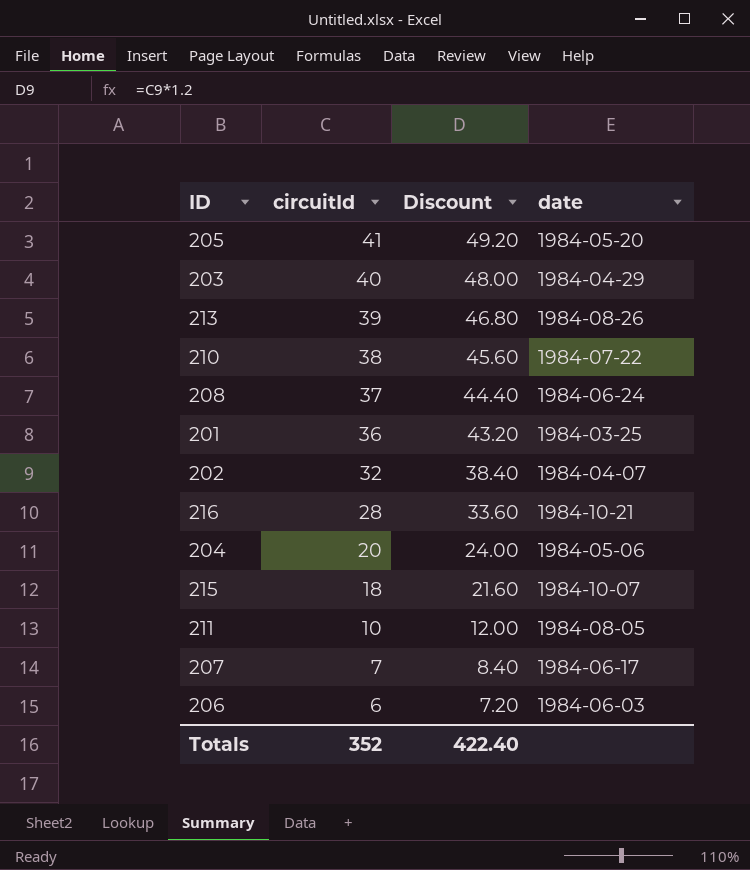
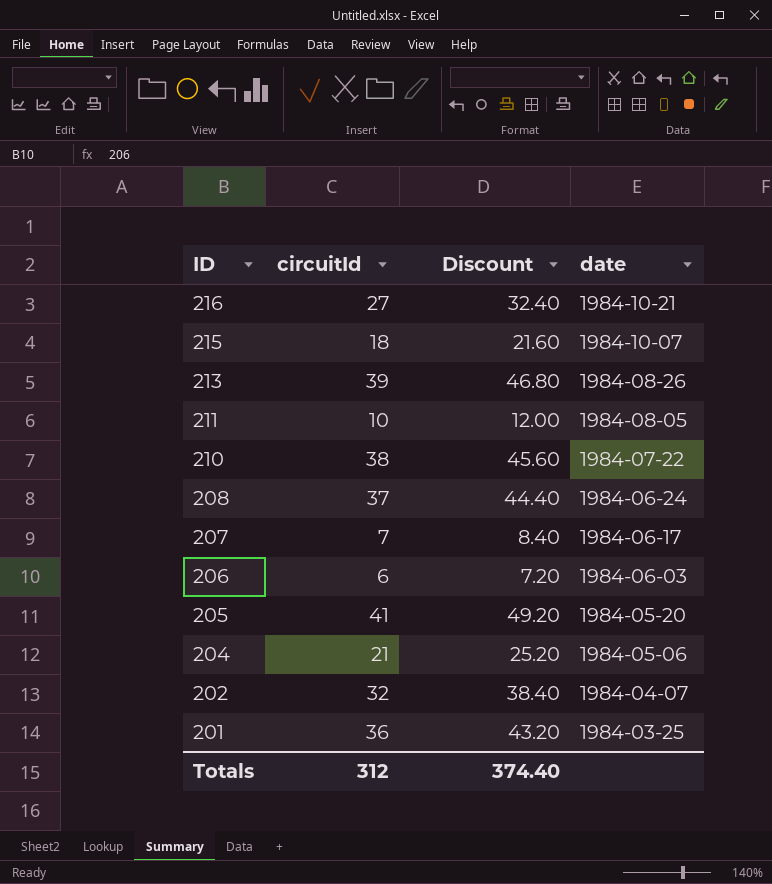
row order: circuitId descending -> ID descending
row 203: 40 | 48.00 | 1984-04-29 -> none
216 | circuitId: 28 -> 27
216 | Discount: 33.60 -> 32.40
204 | circuitId: 20 -> 21
204 | Discount: 24.00 -> 25.20
Totals | circuitId: 352 -> 312
Totals | Discount: 422.40 -> 374.40

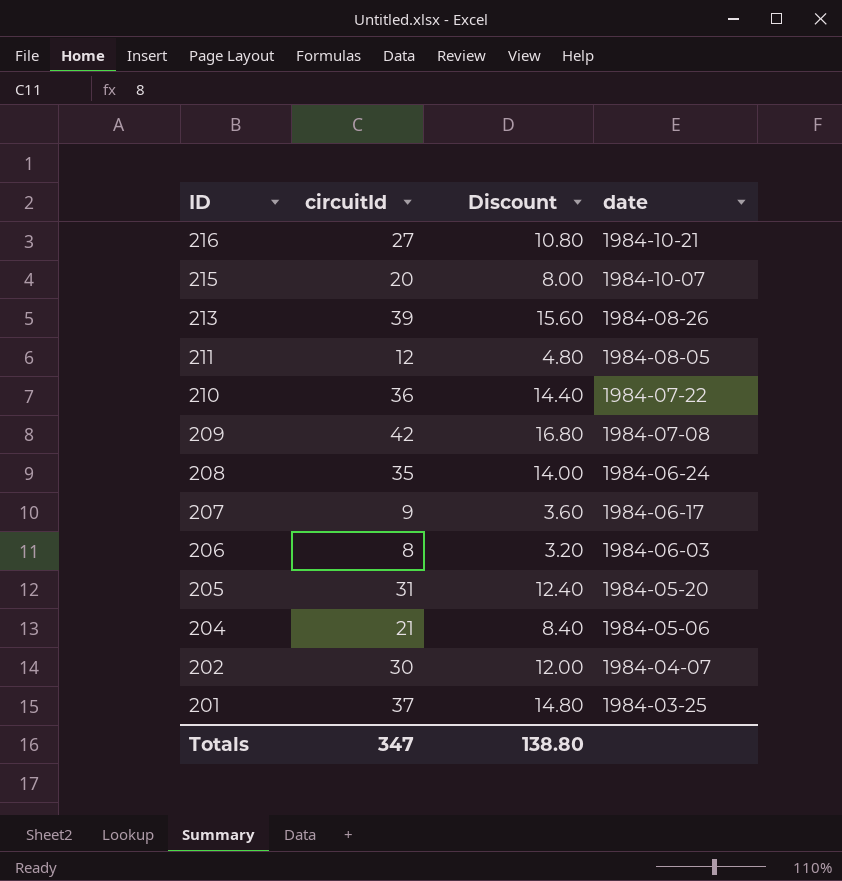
column Discount | formula: [circuitId] * 1.2 -> [circuitId] * 0.4
215 | circuitId: 18 -> 20
211 | circuitId: 10 -> 12
210 | circuitId: 38 -> 36
row 209: none -> 42 | 16.80 | 1984-07-08
208 | circuitId: 37 -> 35
207 | circuitId: 7 -> 9
206 | circuitId: 6 -> 8
205 | circuitId: 41 -> 31
202 | circuitId: 32 -> 30
201 | circuitId: 36 -> 37
Totals | circuitId: 312 -> 347
Totals | Discount: 374.40 -> 138.80

